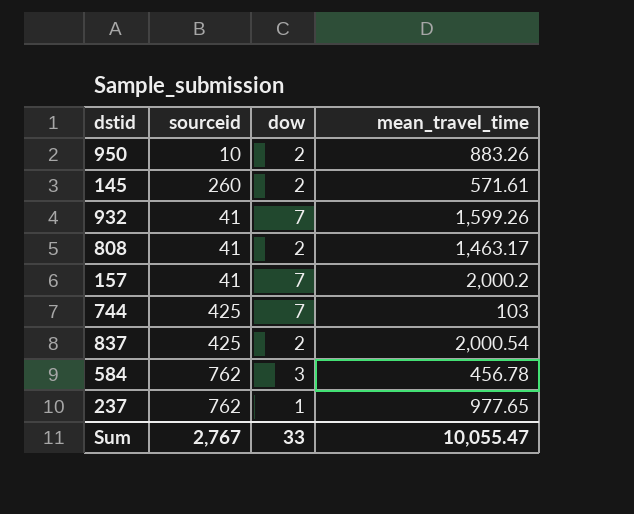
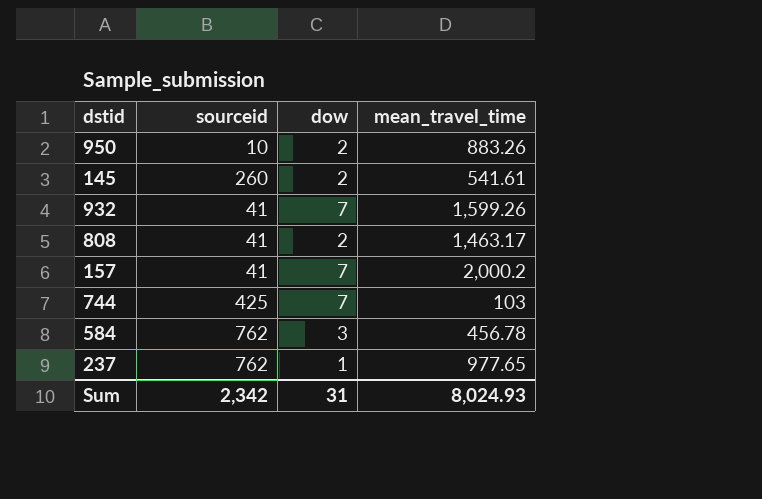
row 837: 425 | 2 | 2,000.54 -> none
145 | mean_travel_time: 571.61 -> 541.61
Sum | sourceid: 2,767 -> 2,342
Sum | dow: 33 -> 31
Sum | mean_travel_time: 10,055.47 -> 8,024.93

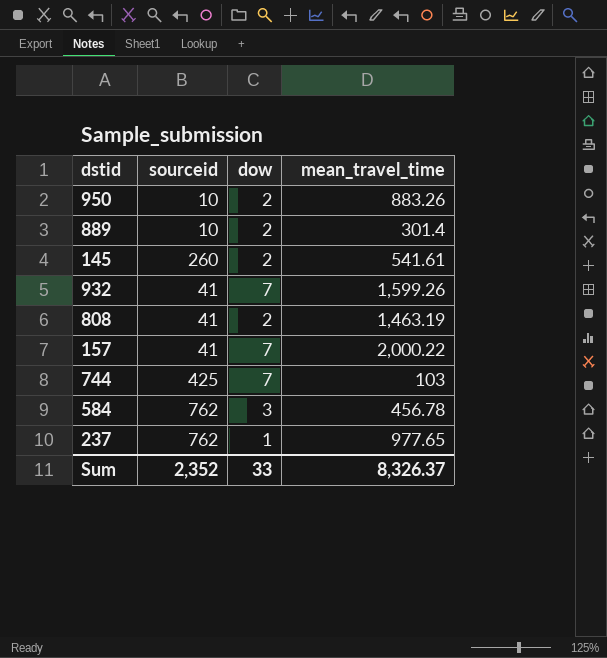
row 889: none -> 10 | 2 | 301.4
808 | mean_travel_time: 1,463.17 -> 1,463.19
157 | mean_travel_time: 2,000.2 -> 2,000.22
Sum | sourceid: 2,342 -> 2,352
Sum | dow: 31 -> 33
Sum | mean_travel_time: 8,024.93 -> 8,326.37

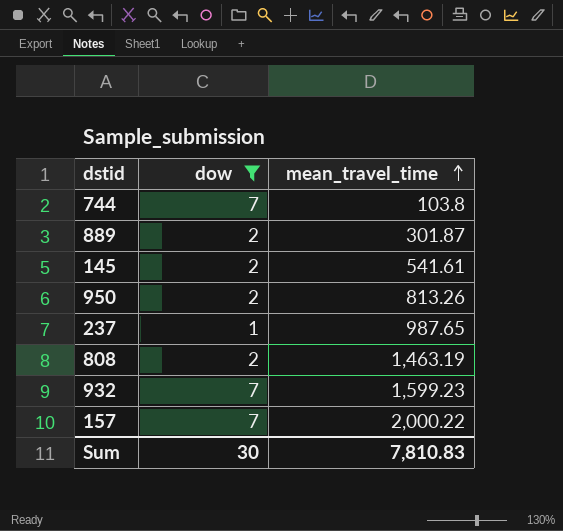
filter: none -> dow != 3
row order: none -> mean_travel_time ascending
column sourceid | position: 2 -> none
744 | mean_travel_time: 103 -> 103.8
889 | mean_travel_time: 301.4 -> 301.87
950 | mean_travel_time: 883.26 -> 813.26
237 | mean_travel_time: 977.65 -> 987.65
932 | mean_travel_time: 1,599.26 -> 1,599.23
Sum | dow: 33 -> 30
Sum | mean_travel_time: 8,326.37 -> 7,810.83

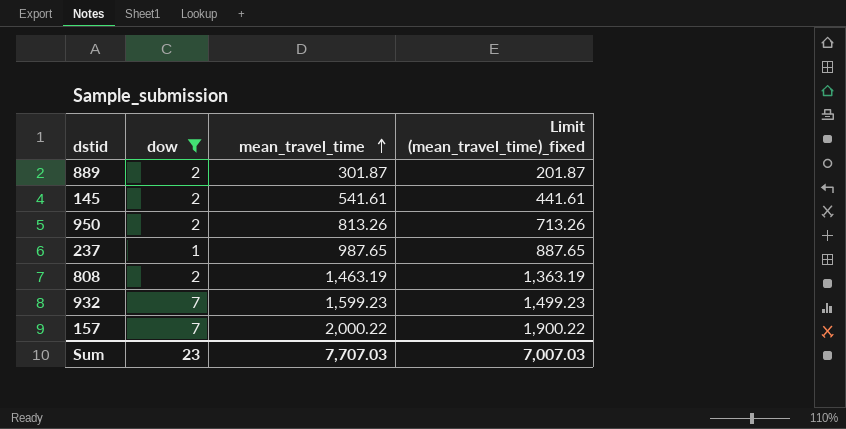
column Limit (mean_travel_time)_fixed | formula: none -> [mean_travel_time] - 100
row 744: 7 | 103.8 -> none
Sum | dow: 30 -> 23
Sum | mean_travel_time: 7,810.83 -> 7,707.03

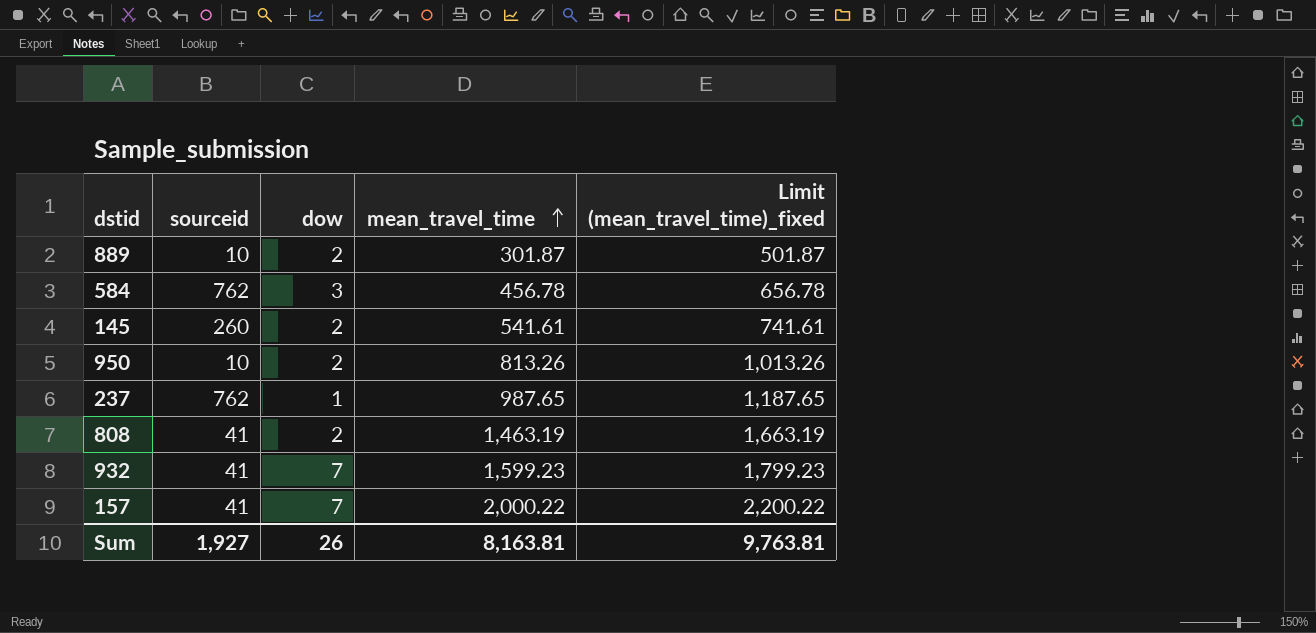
filter: dow != 3 -> none
column sourceid | position: none -> 2
column Limit (mean_travel_time)_fixed | formula: [mean_travel_time] - 100 -> [mean_travel_time] + 200
Sum | dow: 23 -> 26
Sum | mean_travel_time: 7,707.03 -> 8,163.81
Sum | Limit (mean_travel_time)_fixed: 7,007.03 -> 9,763.81

